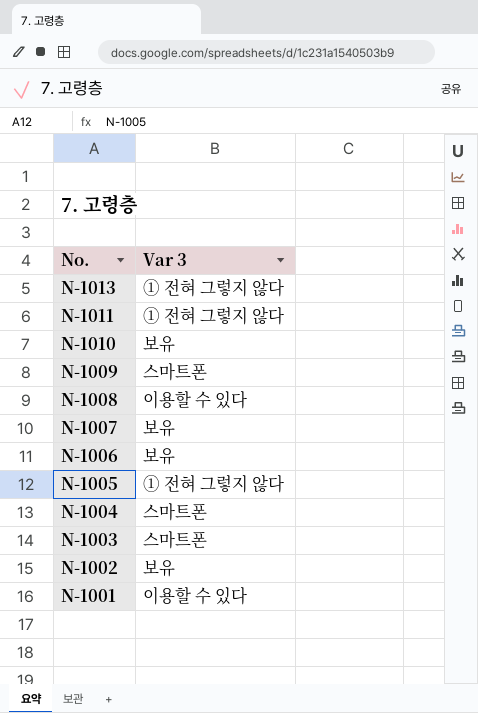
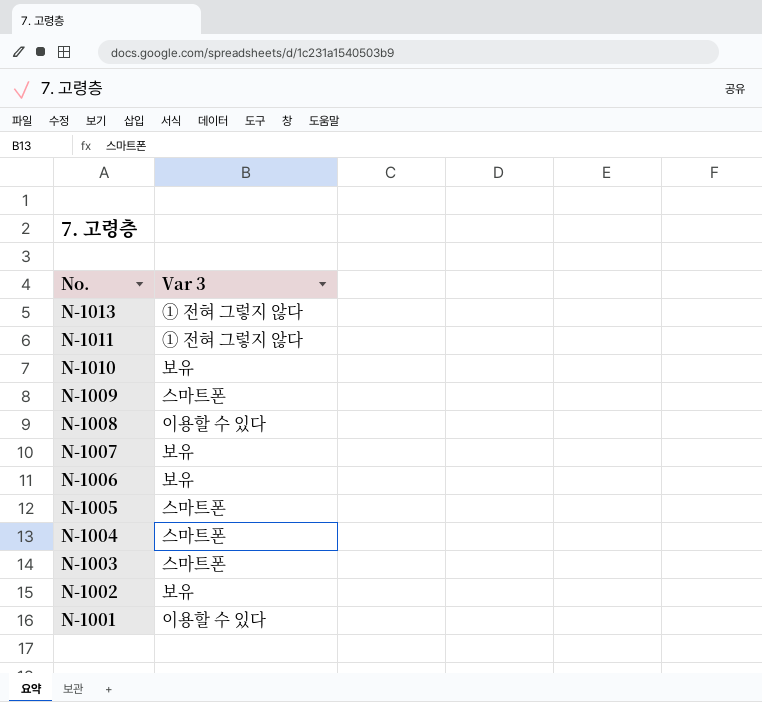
N-1005 | Var 3: ① 전혀 그렇지 않다 -> 스마트폰

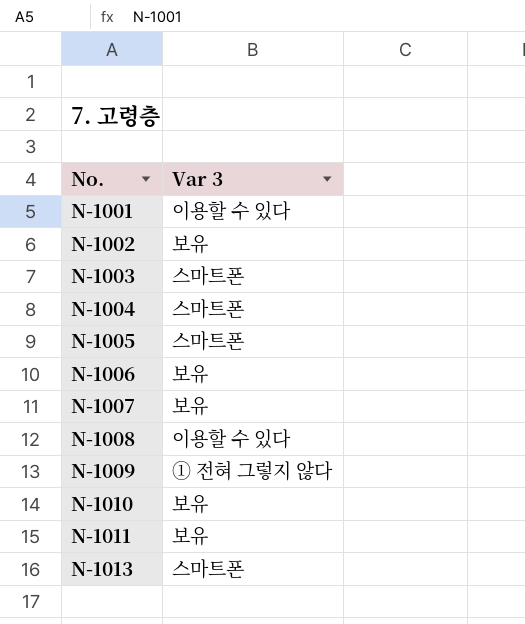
row order: No. descending -> No. ascending
N-1009 | Var 3: 스마트폰 -> ① 전혀 그렇지 않다
N-1011 | Var 3: ① 전혀 그렇지 않다 -> 보유
N-1013 | Var 3: ① 전혀 그렇지 않다 -> 스마트폰

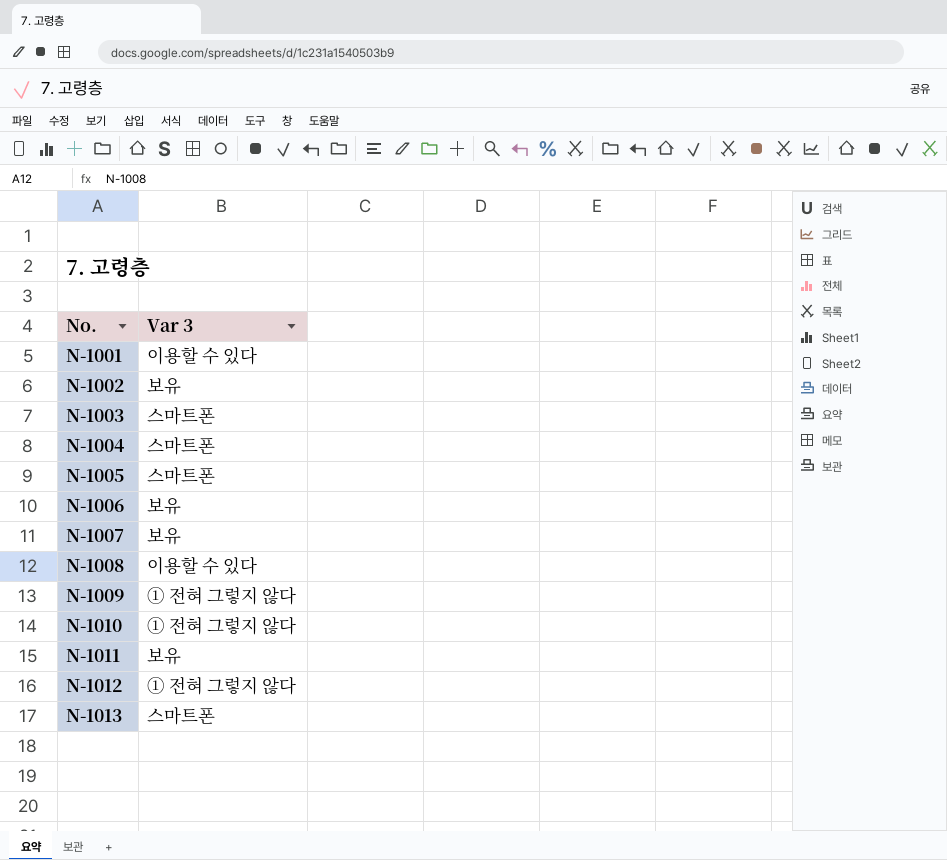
N-1010 | Var 3: 보유 -> ① 전혀 그렇지 않다
row N-1012: none -> ① 전혀 그렇지 않다

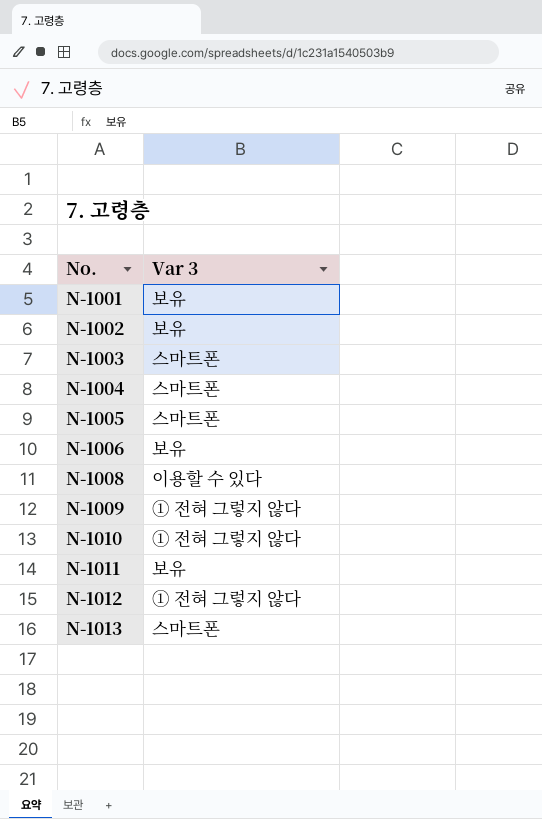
row N-1007: 보유 -> none
N-1001 | Var 3: 이용할 수 있다 -> 보유

